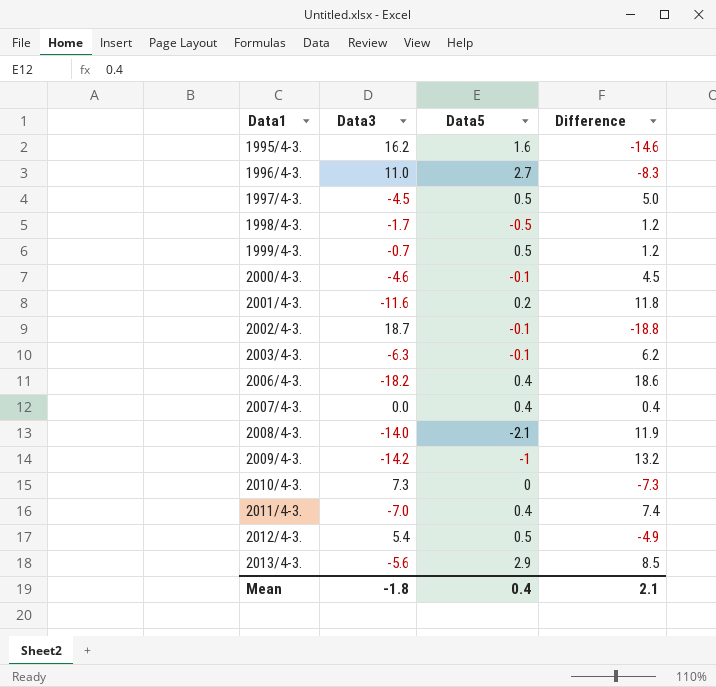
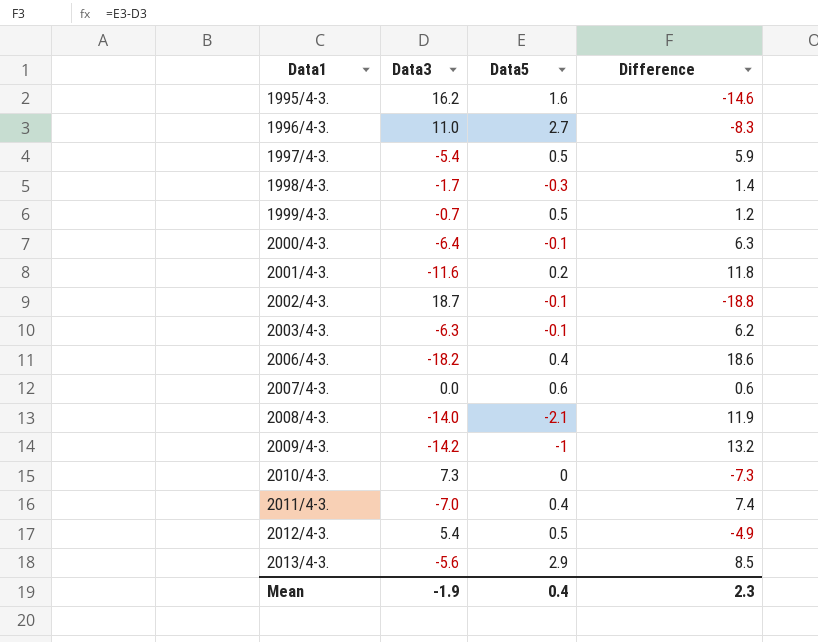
1997/4-3. | Data3: -4.5 -> -5.4
1997/4-3. | Difference: 5.0 -> 5.9
1998/4-3. | Data5: -0.5 -> -0.3
1998/4-3. | Difference: 1.2 -> 1.4
2000/4-3. | Data3: -4.6 -> -6.4
2000/4-3. | Difference: 4.5 -> 6.3
2007/4-3. | Data5: 0.4 -> 0.6
2007/4-3. | Difference: 0.4 -> 0.6
Mean | Data3: -1.8 -> -1.9
Mean | Difference: 2.1 -> 2.3

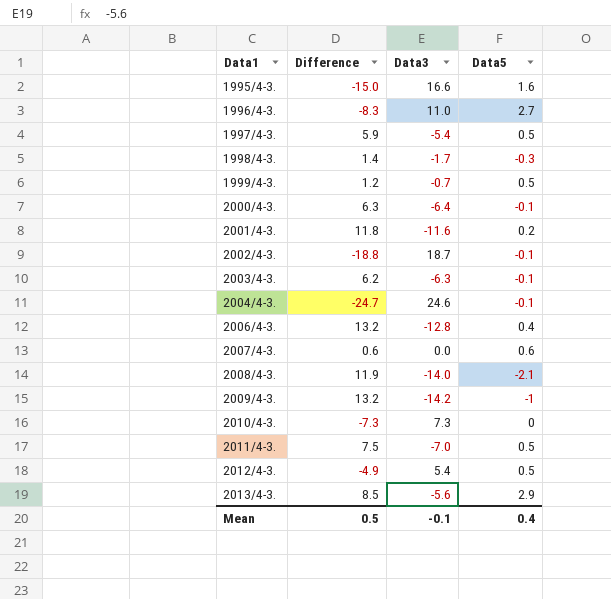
column Difference | position: 4 -> 2
1995/4-3. | Difference: -14.6 -> -15.0
1995/4-3. | Data3: 16.2 -> 16.6
row 2004/4-3.: none -> -24.7 | 24.6 | -0.1
2006/4-3. | Difference: 18.6 -> 13.2
2006/4-3. | Data3: -18.2 -> -12.8
2011/4-3. | Difference: 7.4 -> 7.5
2011/4-3. | Data5: 0.4 -> 0.5
Mean | Difference: 2.3 -> 0.5
Mean | Data3: -1.9 -> -0.1

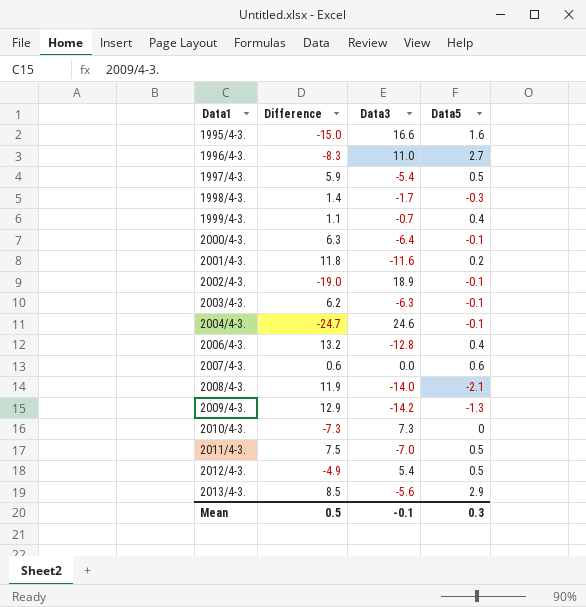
1999/4-3. | Difference: 1.2 -> 1.1
1999/4-3. | Data5: 0.5 -> 0.4
2002/4-3. | Difference: -18.8 -> -19.0
2002/4-3. | Data3: 18.7 -> 18.9
2009/4-3. | Difference: 13.2 -> 12.9
2009/4-3. | Data5: -1 -> -1.3
Mean | Data5: 0.4 -> 0.3

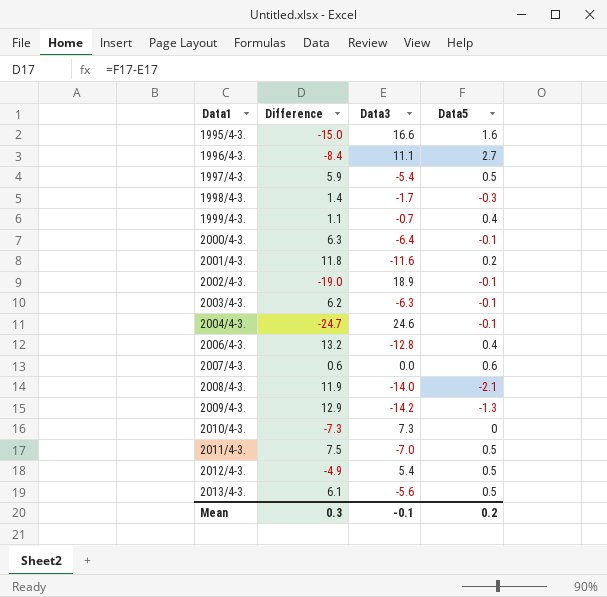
1996/4-3. | Difference: -8.3 -> -8.4
1996/4-3. | Data3: 11.0 -> 11.1
2013/4-3. | Difference: 8.5 -> 6.1
2013/4-3. | Data5: 2.9 -> 0.5
Mean | Difference: 0.5 -> 0.3
Mean | Data5: 0.3 -> 0.2

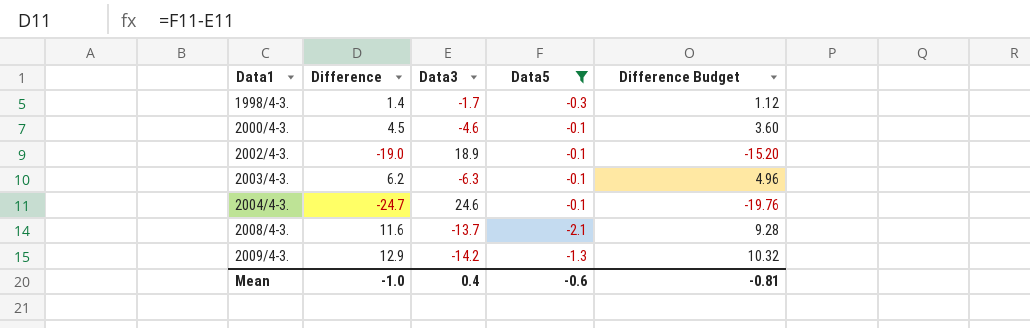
filter: none -> Data5 <= -0.1
column Difference Budget | formula: none -> [Difference] * 0.8
2000/4-3. | Difference: 6.3 -> 4.5
2000/4-3. | Data3: -6.4 -> -4.6
2008/4-3. | Difference: 11.9 -> 11.6
2008/4-3. | Data3: -14.0 -> -13.7
Mean | Difference: 0.3 -> -1.0
Mean | Data3: -0.1 -> 0.4
Mean | Data5: 0.2 -> -0.6

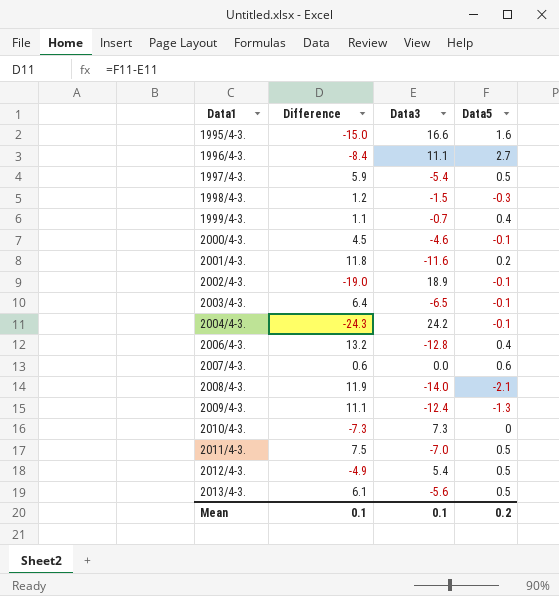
filter: Data5 <= -0.1 -> none
column Difference Budget | formula: [Difference] * 0.8 -> none
1998/4-3. | Difference: 1.4 -> 1.2
1998/4-3. | Data3: -1.7 -> -1.5
2003/4-3. | Difference: 6.2 -> 6.4
2003/4-3. | Data3: -6.3 -> -6.5
2004/4-3. | Difference: -24.7 -> -24.3
2004/4-3. | Data3: 24.6 -> 24.2
2008/4-3. | Difference: 11.6 -> 11.9
2008/4-3. | Data3: -13.7 -> -14.0
2009/4-3. | Difference: 12.9 -> 11.1
2009/4-3. | Data3: -14.2 -> -12.4
Mean | Difference: -1.0 -> 0.1
Mean | Data3: 0.4 -> 0.1
Mean | Data5: -0.6 -> 0.2

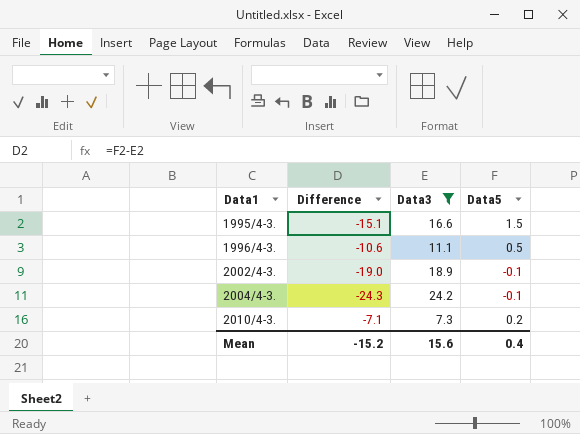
filter: none -> Data3 >= 7.3
1995/4-3. | Difference: -15.0 -> -15.1
1995/4-3. | Data5: 1.6 -> 1.5
1996/4-3. | Difference: -8.4 -> -10.6
1996/4-3. | Data5: 2.7 -> 0.5
2010/4-3. | Difference: -7.3 -> -7.1
2010/4-3. | Data5: 0 -> 0.2
Mean | Difference: 0.1 -> -15.2
Mean | Data3: 0.1 -> 15.6
Mean | Data5: 0.2 -> 0.4

